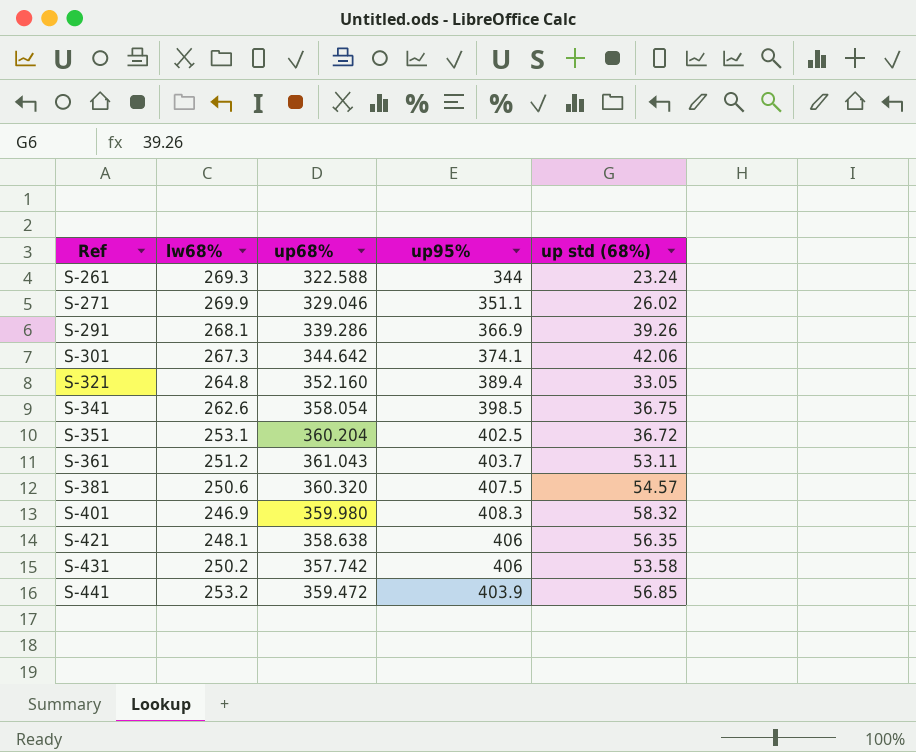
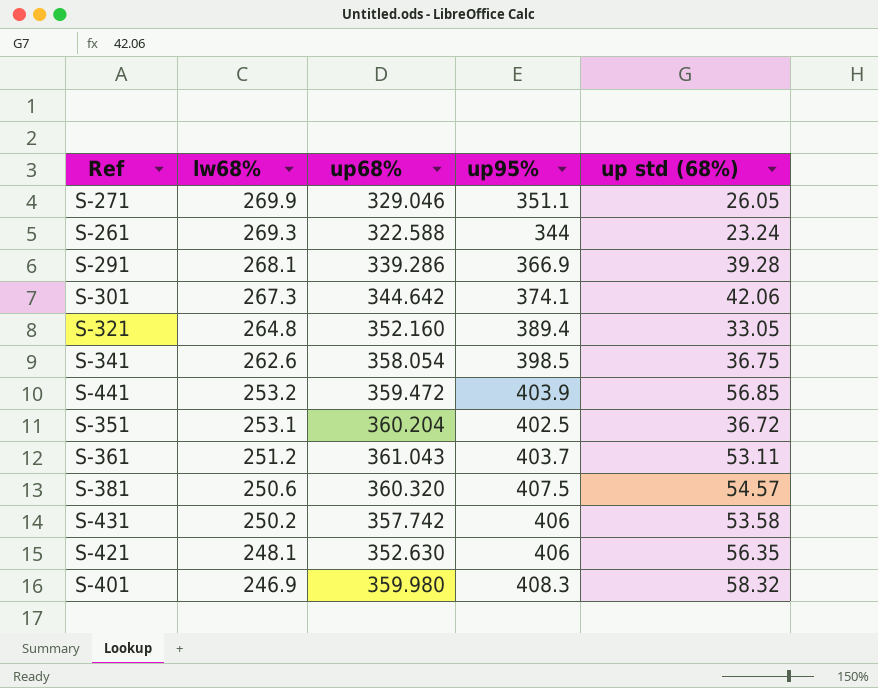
row order: Ref ascending -> lw68% descending
S-271 | up std (68%): 26.02 -> 26.05
S-291 | up std (68%): 39.26 -> 39.28
S-421 | up68%: 358.638 -> 352.630

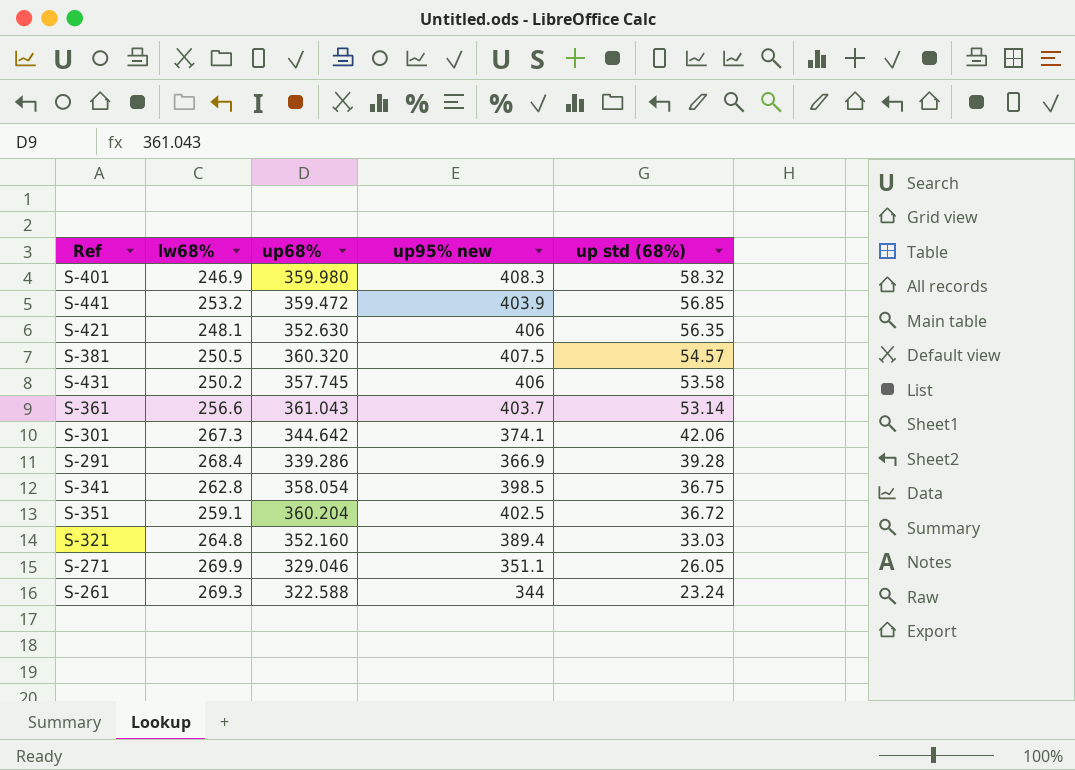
row order: lw68% descending -> up std (68%) descending
column name: up95% -> up95% new
S-381 | lw68%: 250.6 -> 250.5
S-431 | up68%: 357.742 -> 357.745
S-361 | lw68%: 251.2 -> 256.6
S-361 | up std (68%): 53.11 -> 53.14
S-291 | lw68%: 268.1 -> 268.4
S-341 | lw68%: 262.6 -> 262.8
S-351 | lw68%: 253.1 -> 259.1
S-321 | up std (68%): 33.05 -> 33.03

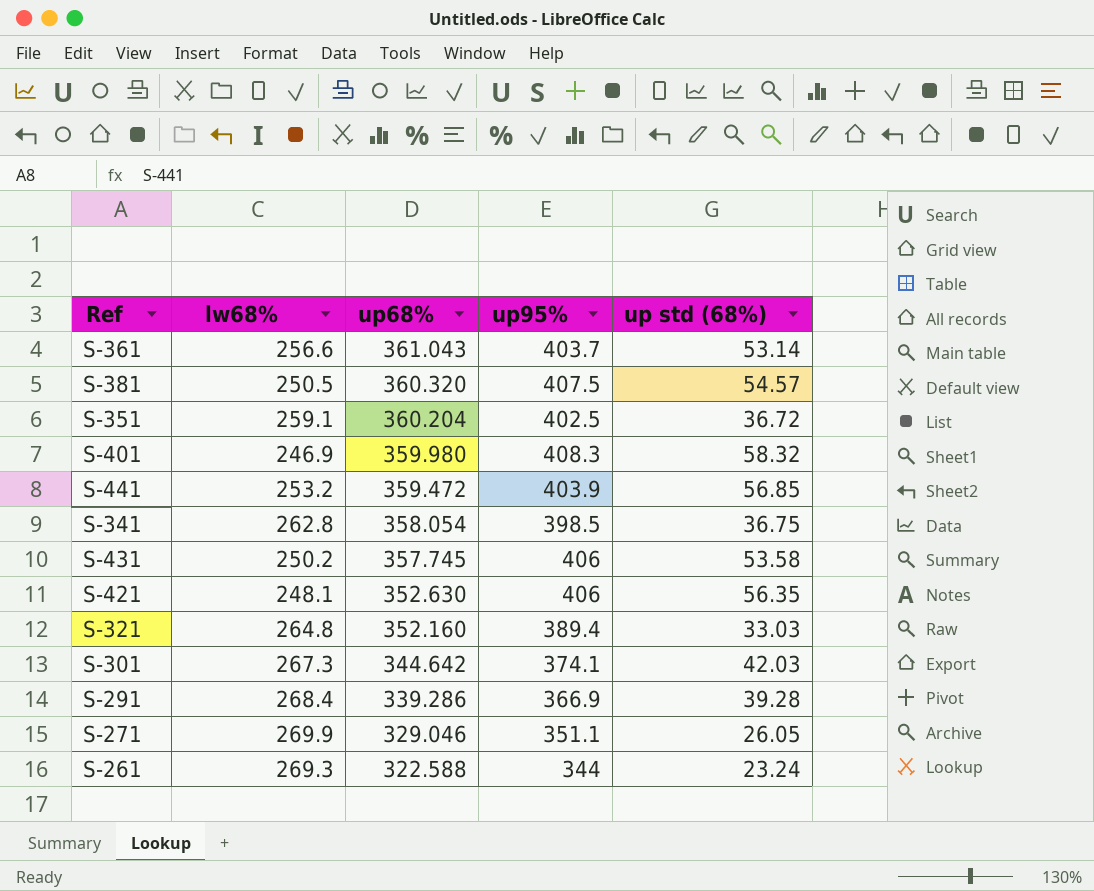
row order: up std (68%) descending -> up68% descending
column name: up95% new -> up95%
S-301 | up std (68%): 42.06 -> 42.03

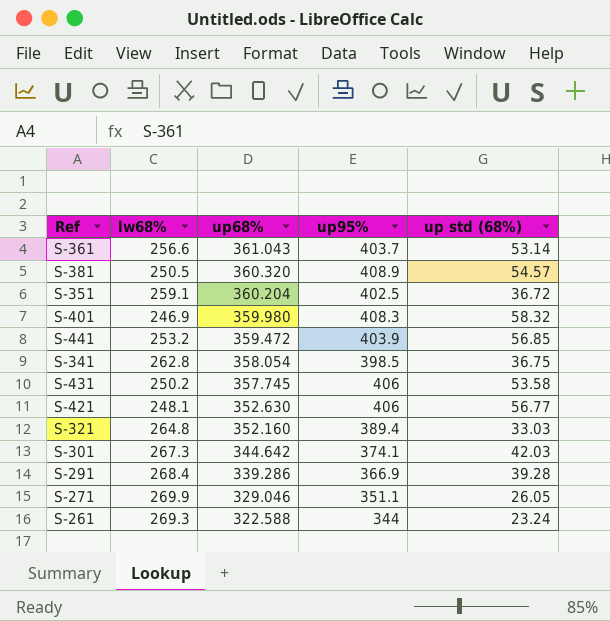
S-381 | up95%: 407.5 -> 408.9
S-421 | up std (68%): 56.35 -> 56.77

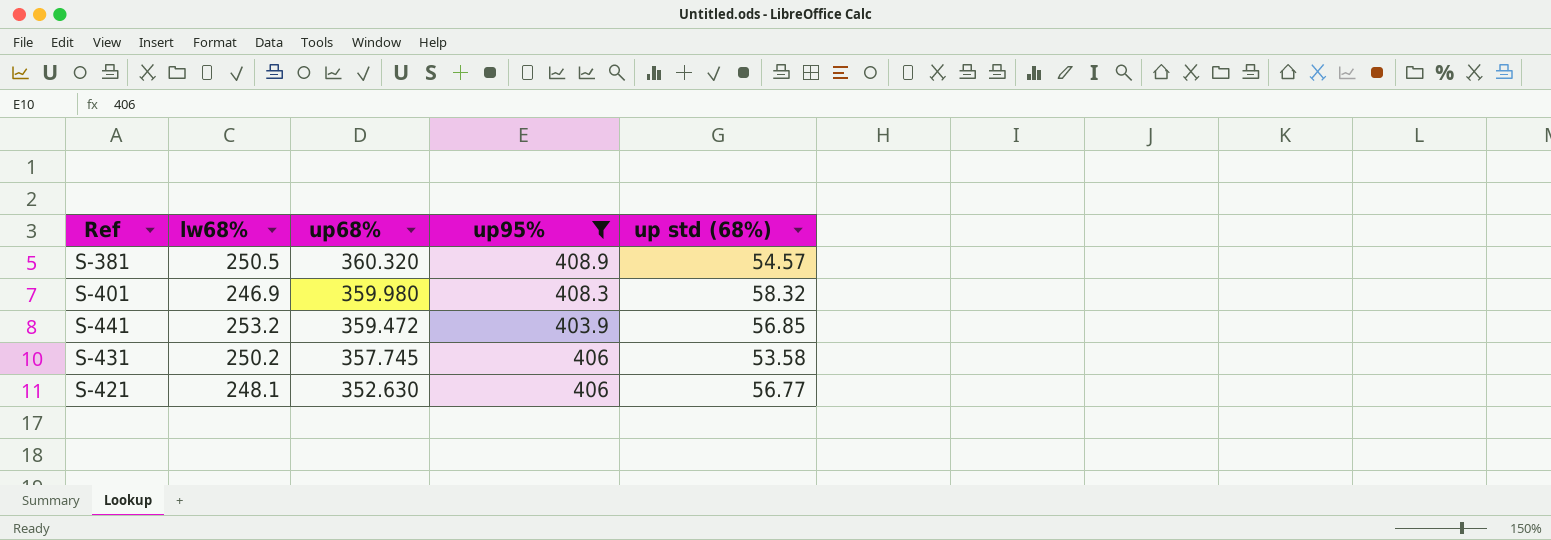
filter: none -> up95% >= 403.9

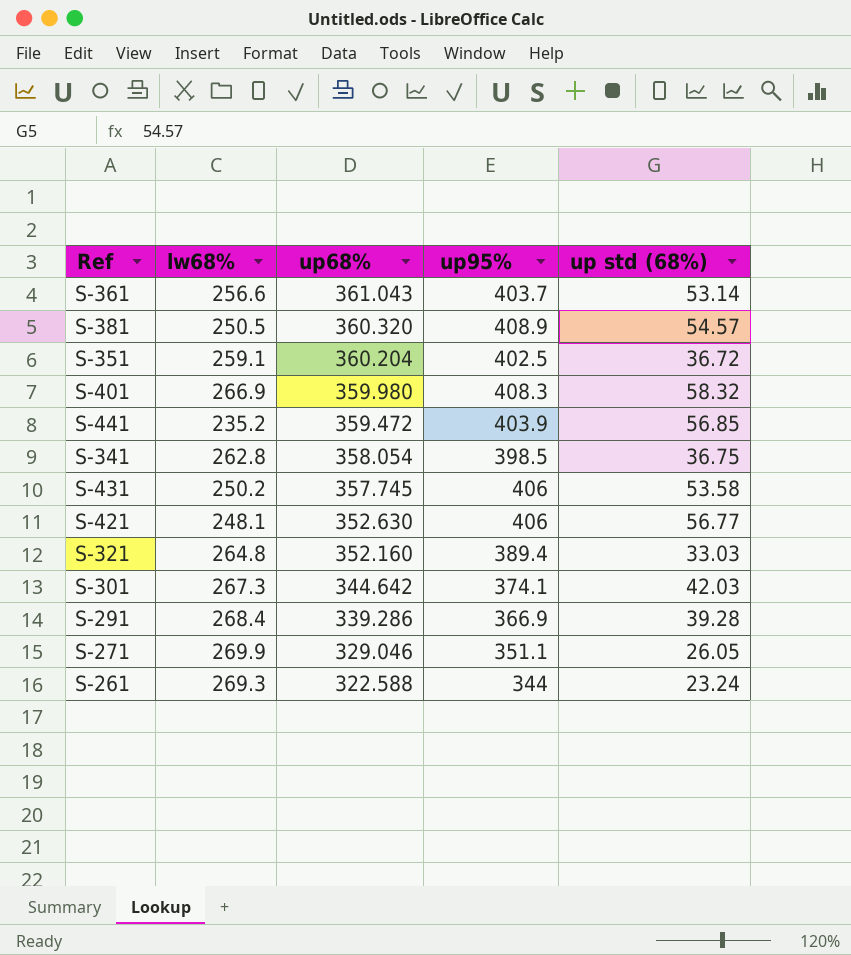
filter: up95% >= 403.9 -> none
S-401 | lw68%: 246.9 -> 266.9
S-441 | lw68%: 253.2 -> 235.2

